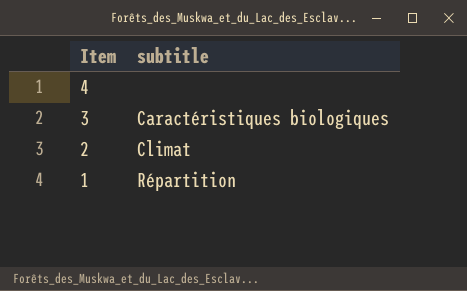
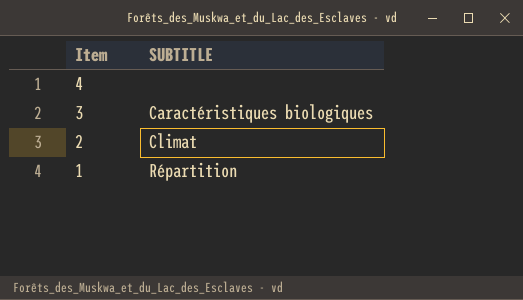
column name: subtitle -> SUBTITLE

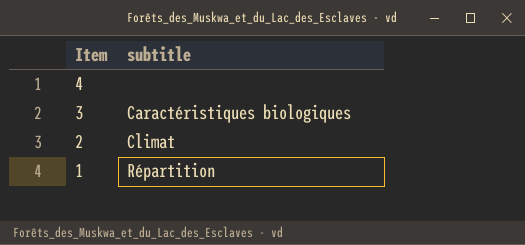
column name: SUBTITLE -> subtitle

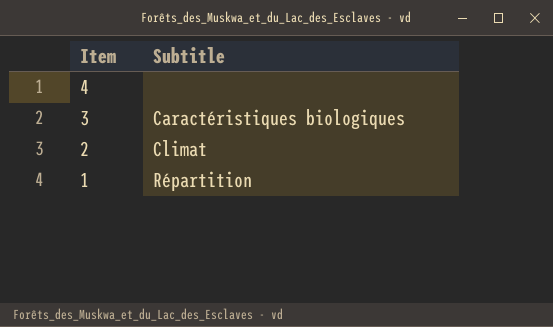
column name: subtitle -> Subtitle

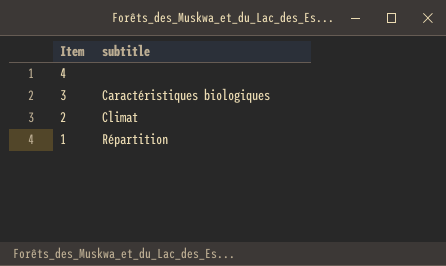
column name: Subtitle -> subtitle

